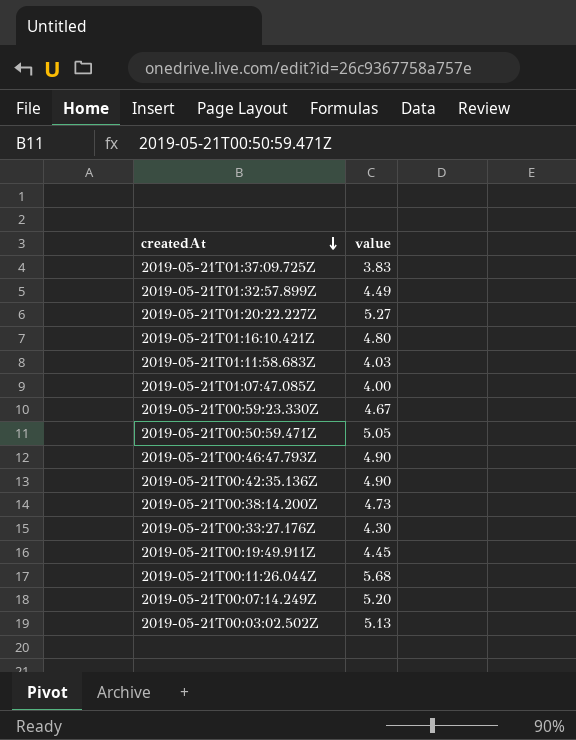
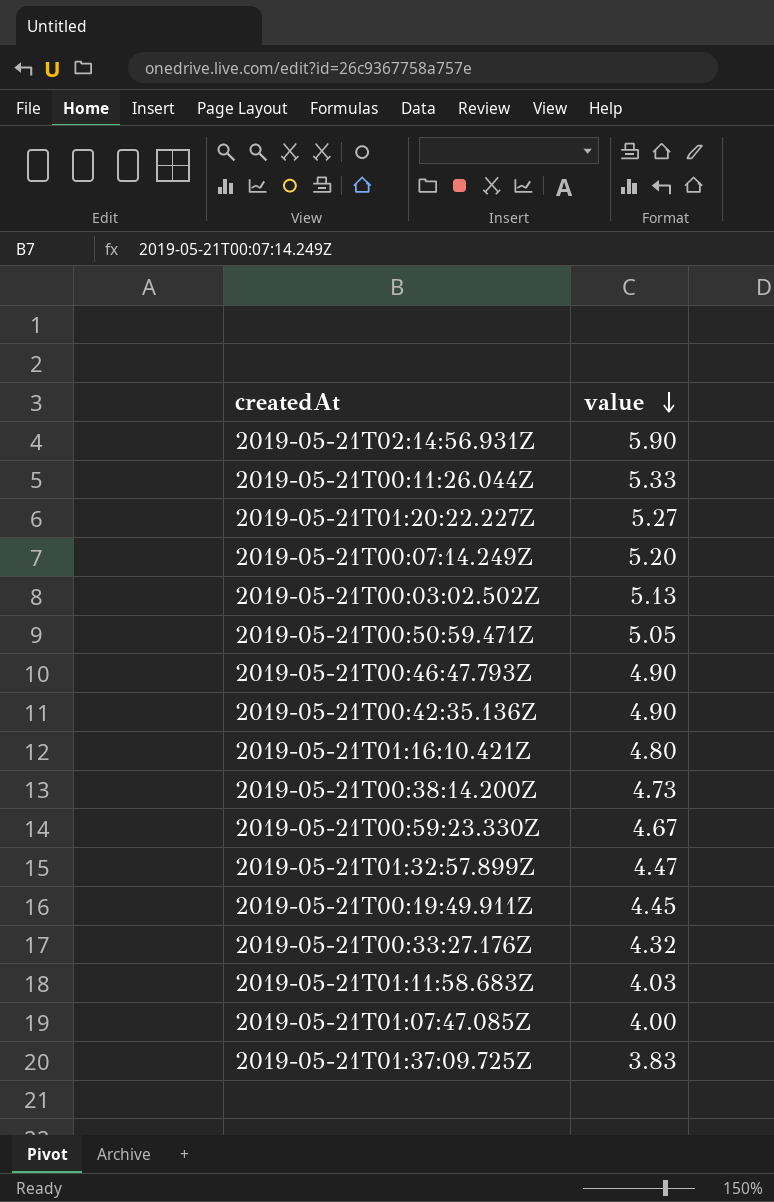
row order: createdAt descending -> value descending
row 2019-05-21T02:14:56.931Z: none -> 5.90
2019-05-21T00:11:26.044Z | value: 5.68 -> 5.33
2019-05-21T01:32:57.899Z | value: 4.49 -> 4.47
2019-05-21T00:33:27.176Z | value: 4.30 -> 4.32

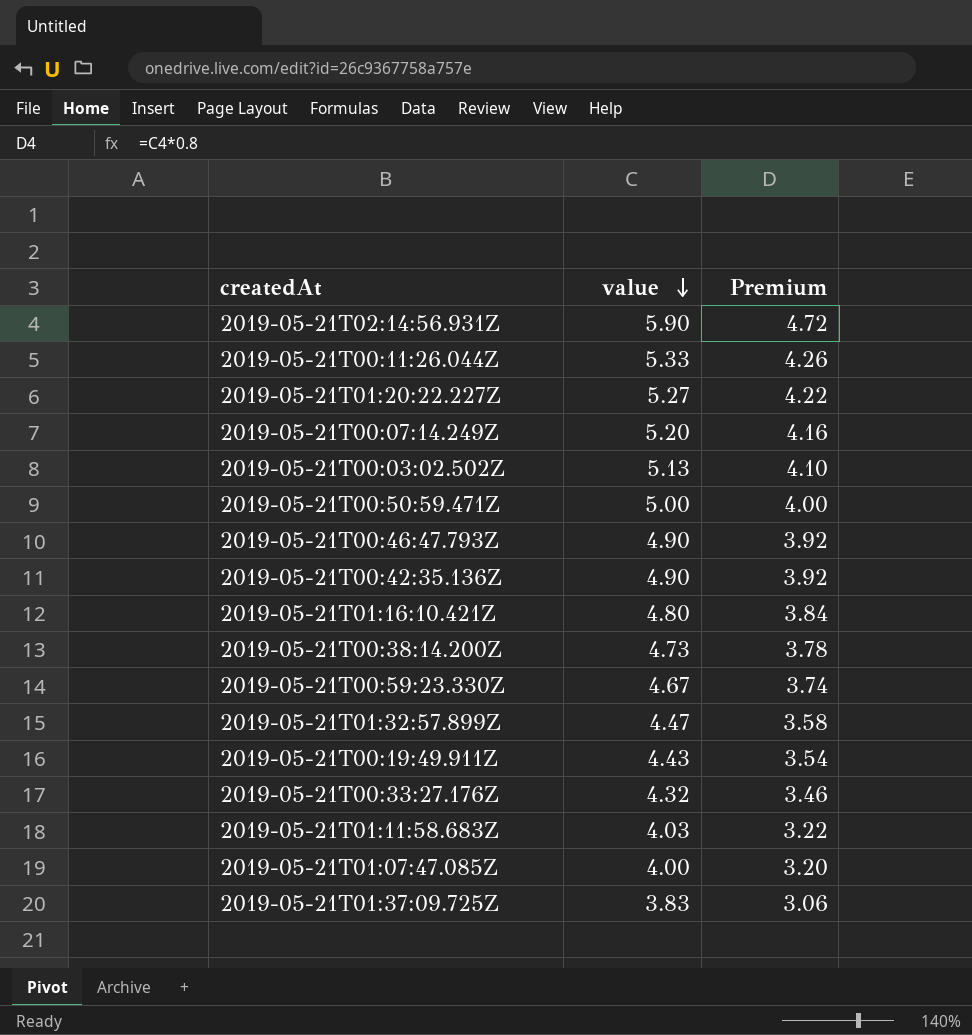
column Premium | formula: none -> [value] * 0.8
2019-05-21T00:50:59.471Z | value: 5.05 -> 5.00
2019-05-21T00:19:49.911Z | value: 4.45 -> 4.43

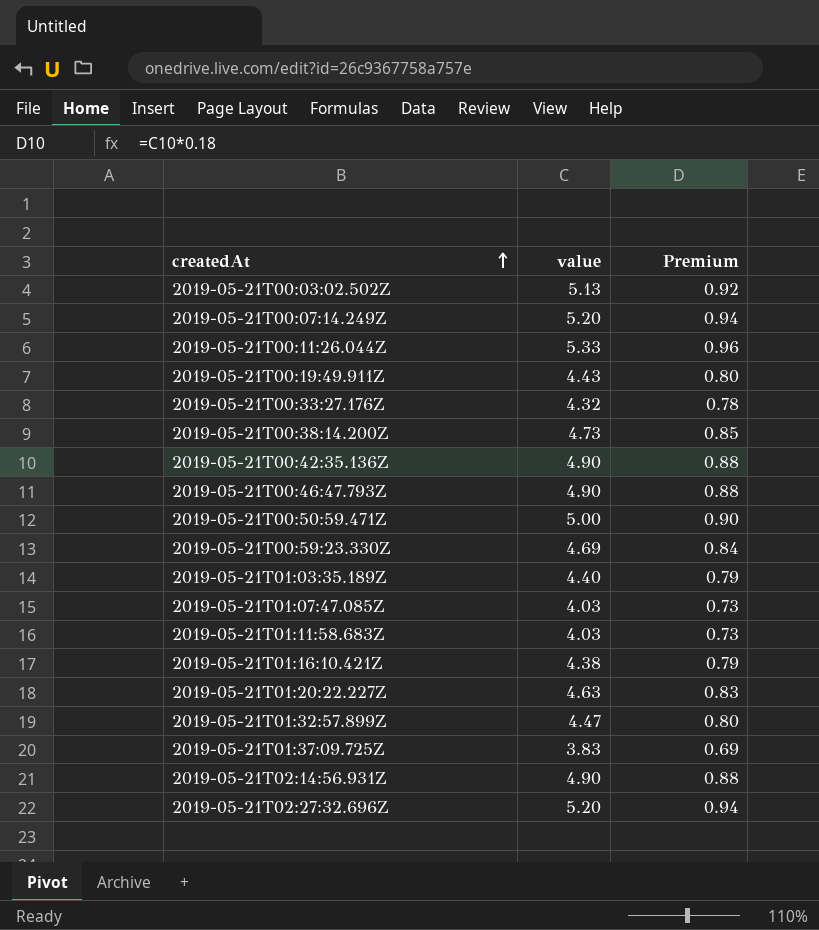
row order: value descending -> createdAt ascending
column Premium | formula: [value] * 0.8 -> [value] * 0.18
2019-05-21T00:59:23.330Z | value: 4.67 -> 4.69
row 2019-05-21T01:03:35.189Z: none -> 4.40 | 0.79
2019-05-21T01:07:47.085Z | value: 4.00 -> 4.03
2019-05-21T01:16:10.421Z | value: 4.80 -> 4.38
2019-05-21T01:20:22.227Z | value: 5.27 -> 4.63
2019-05-21T02:14:56.931Z | value: 5.90 -> 4.90
row 2019-05-21T02:27:32.696Z: none -> 5.20 | 0.94

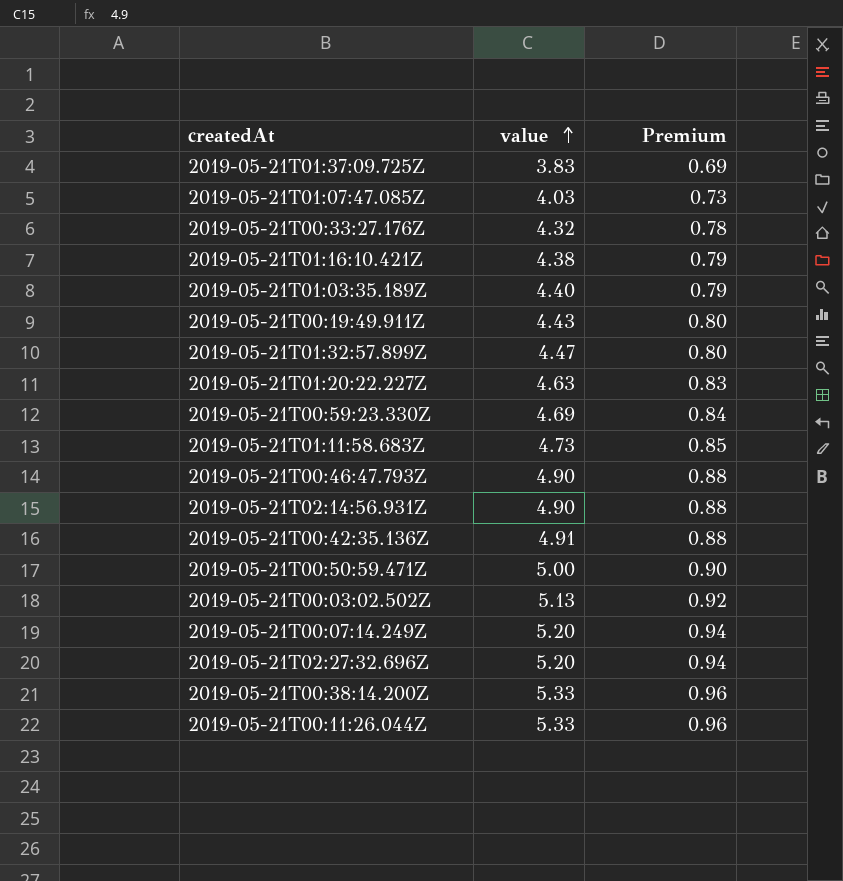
row order: createdAt ascending -> value ascending
2019-05-21T01:11:58.683Z | value: 4.03 -> 4.73
2019-05-21T01:11:58.683Z | Premium: 0.73 -> 0.85
2019-05-21T00:42:35.136Z | value: 4.90 -> 4.91
2019-05-21T00:38:14.200Z | value: 4.73 -> 5.33
2019-05-21T00:38:14.200Z | Premium: 0.85 -> 0.96

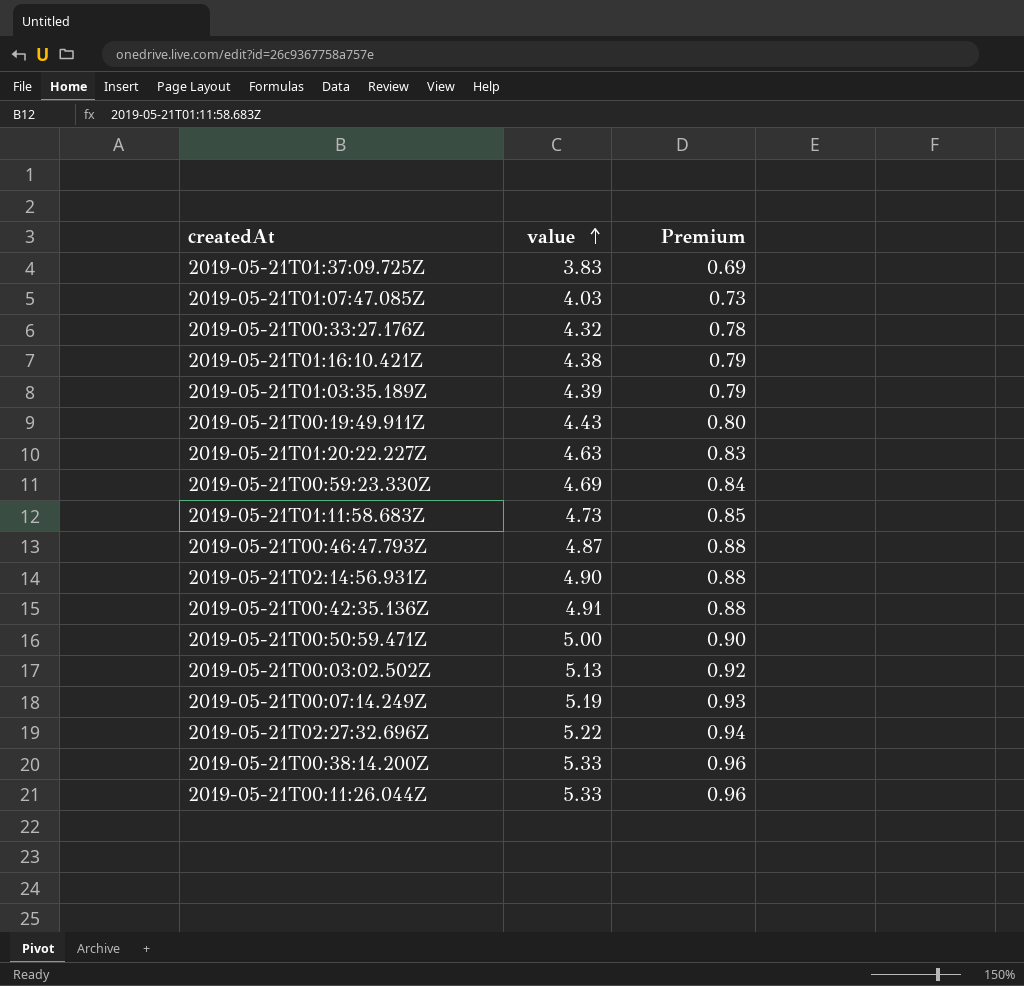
row 2019-05-21T01:32:57.899Z: 4.47 | 0.80 -> none
2019-05-21T01:03:35.189Z | value: 4.40 -> 4.39
2019-05-21T00:46:47.793Z | value: 4.90 -> 4.87
2019-05-21T00:07:14.249Z | value: 5.20 -> 5.19
2019-05-21T00:07:14.249Z | Premium: 0.94 -> 0.93
2019-05-21T02:27:32.696Z | value: 5.20 -> 5.22

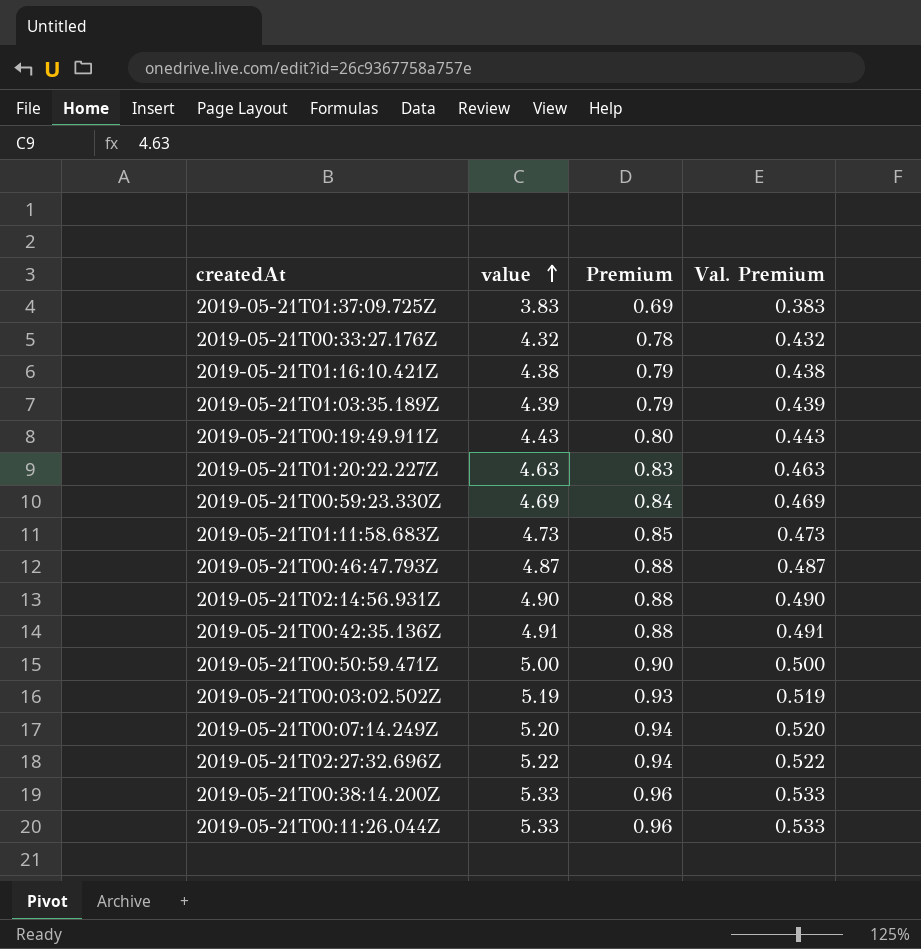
column Val. Premium | formula: none -> [value] * 0.1
row 2019-05-21T01:07:47.085Z: 4.03 | 0.73 -> none
2019-05-21T00:03:02.502Z | value: 5.13 -> 5.19
2019-05-21T00:03:02.502Z | Premium: 0.92 -> 0.93
2019-05-21T00:07:14.249Z | value: 5.19 -> 5.20
2019-05-21T00:07:14.249Z | Premium: 0.93 -> 0.94

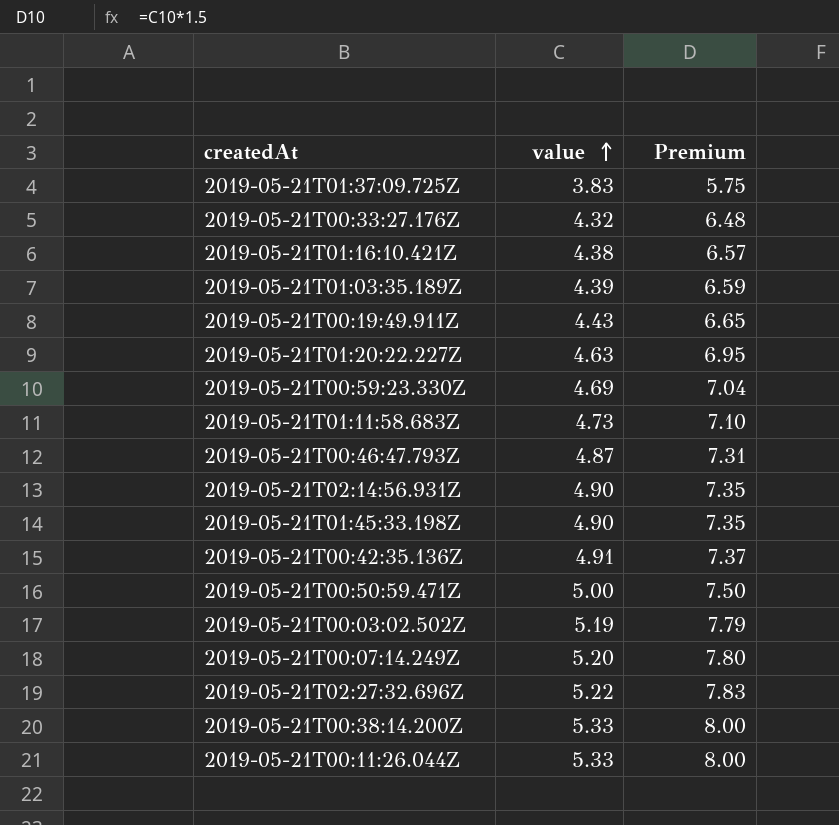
column Val. Premium | formula: [value] * 0.1 -> none
column Premium | formula: [value] * 0.18 -> [value] * 1.5
row 2019-05-21T01:45:33.198Z: none -> 4.90 | 7.35

